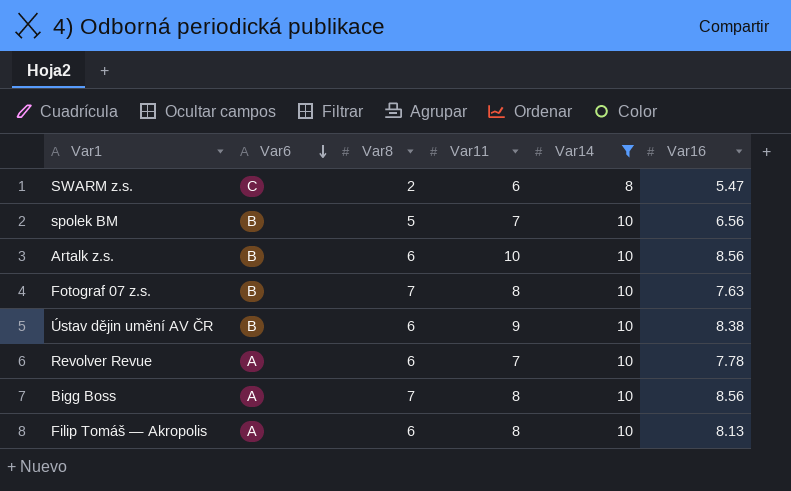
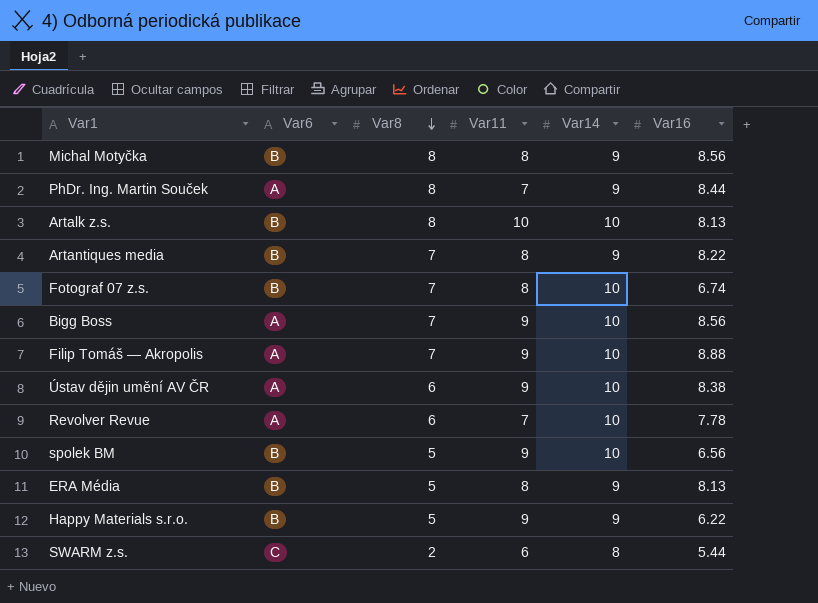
filter: Var14 != 9 -> none
row order: Var6 descending -> Var8 descending
Artalk z.s. | Var8: 6 -> 8
Artalk z.s. | Var16: 8.56 -> 8.13
Fotograf 07 z.s. | Var16: 7.63 -> 6.74
Bigg Boss | Var11: 8 -> 9
Filip Tomáš — Akropolis | Var8: 6 -> 7
Filip Tomáš — Akropolis | Var11: 8 -> 9
Filip Tomáš — Akropolis | Var16: 8.13 -> 8.88
Ústav dějin umění AV ČR | Var6: B -> A
spolek BM | Var11: 7 -> 9
SWARM z.s. | Var16: 5.47 -> 5.44

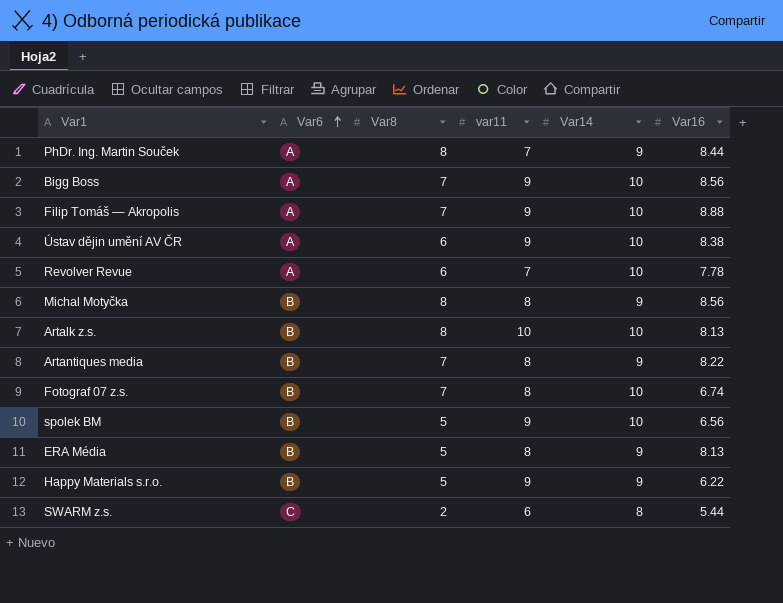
row order: Var8 descending -> Var6 ascending
column name: Var11 -> var11

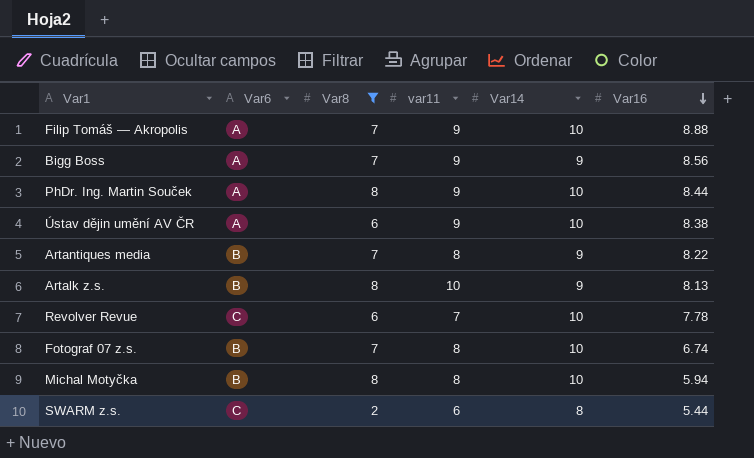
filter: none -> Var8 != 5
row order: Var6 ascending -> Var16 descending
Bigg Boss | Var14: 10 -> 9
PhDr. Ing. Martin Souček | var11: 7 -> 9
PhDr. Ing. Martin Souček | Var14: 9 -> 10
Artalk z.s. | Var14: 10 -> 9
Revolver Revue | Var6: A -> C
Michal Motyčka | Var14: 9 -> 10
Michal Motyčka | Var16: 8.56 -> 5.94

